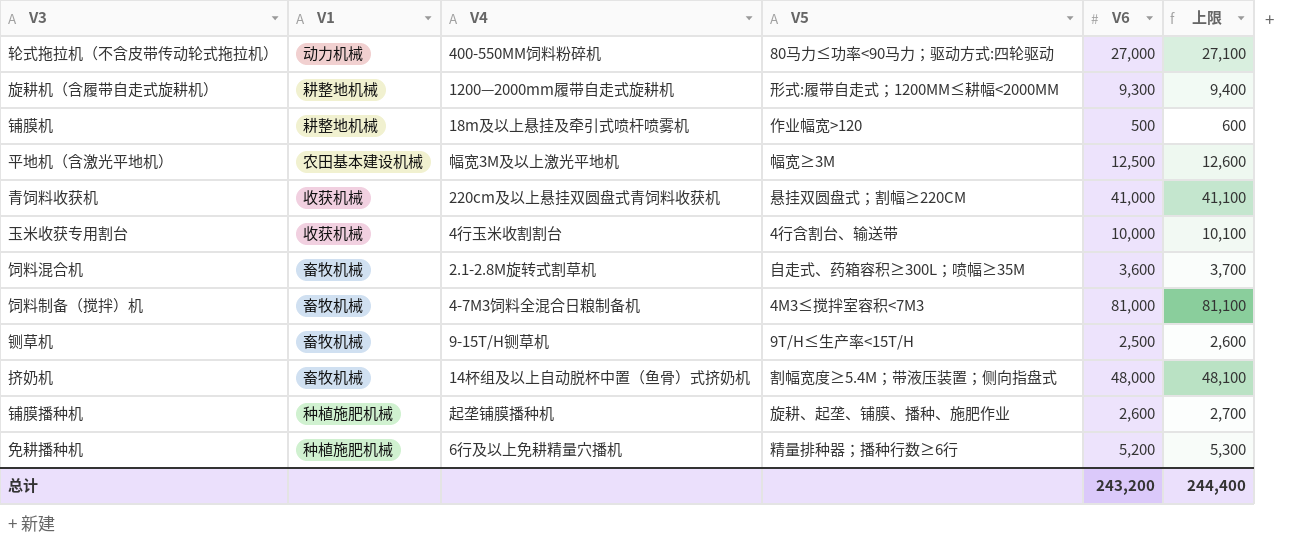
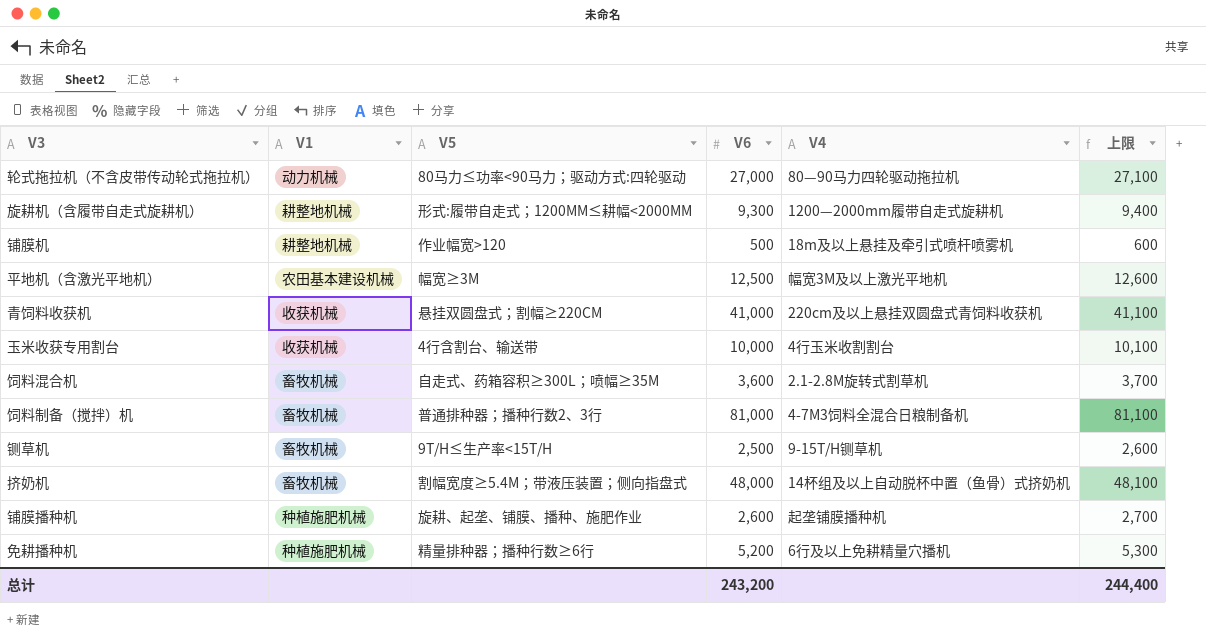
column V4 | position: 3 -> 5
轮式拖拉机（不含皮带传动轮式拖拉机） | V4: 400-550MM饲料粉碎机 -> 80—90马力四轮驱动拖拉机
饲料制备（搅拌）机 | V5: 4M3≤搅拌室容积<7M3 -> 普通排种器；播种行数2、3行

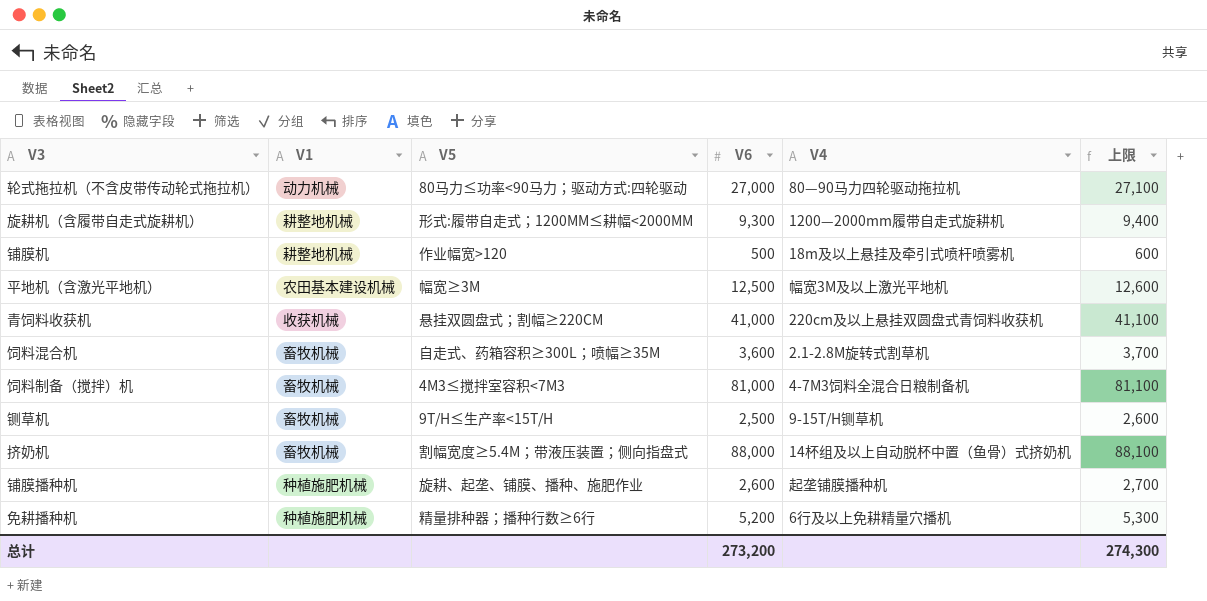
row 玉米收获专用割台: 收获机械 | 4行含割台、输送带 | 10,000 | 4行玉米收割割台 | 10,100 -> none
饲料制备（搅拌）机 | V5: 普通排种器；播种行数2、3行 -> 4M3≤搅拌室容积<7M3
挤奶机 | V6: 48,000 -> 88,000
挤奶机 | 上限: 48,100 -> 88,100
总计 | V6: 243,200 -> 273,200
总计 | 上限: 244,400 -> 274,300

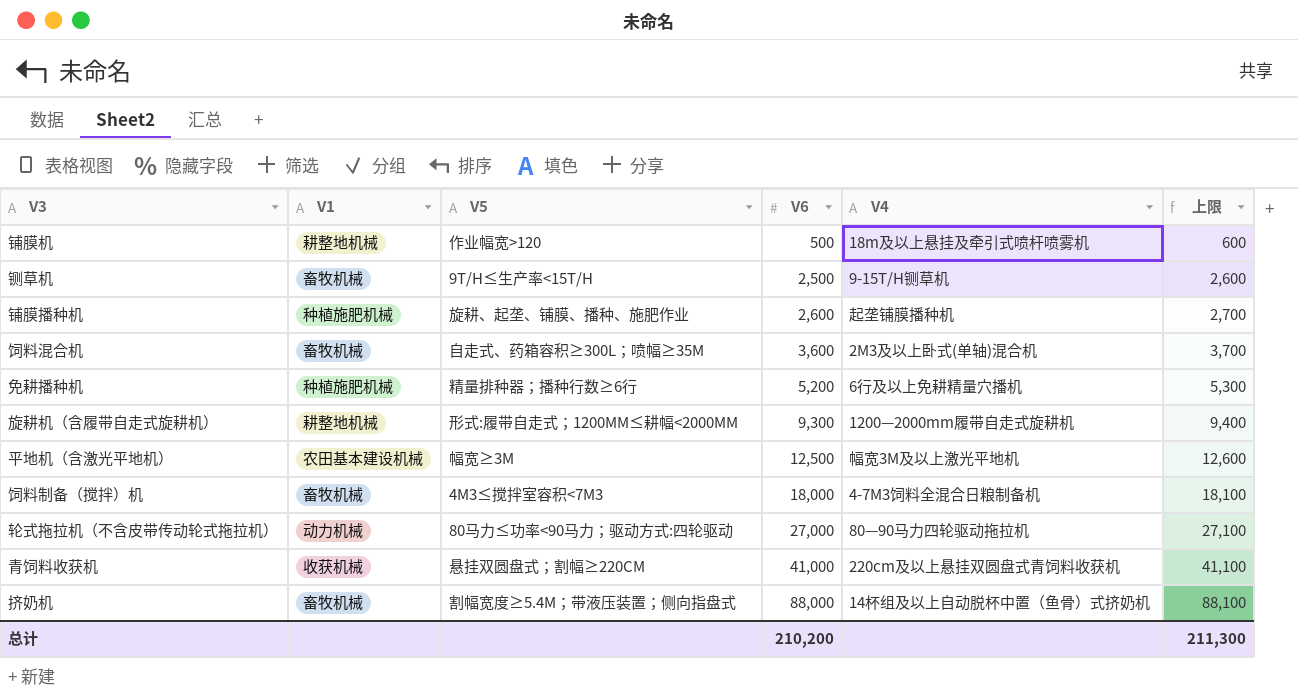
row order: none -> V6 ascending
饲料混合机 | V4: 2.1-2.8M旋转式割草机 -> 2M3及以上卧式(单轴)混合机
饲料制备（搅拌）机 | V6: 81,000 -> 18,000
饲料制备（搅拌）机 | 上限: 81,100 -> 18,100
总计 | V6: 273,200 -> 210,200
总计 | 上限: 274,300 -> 211,300

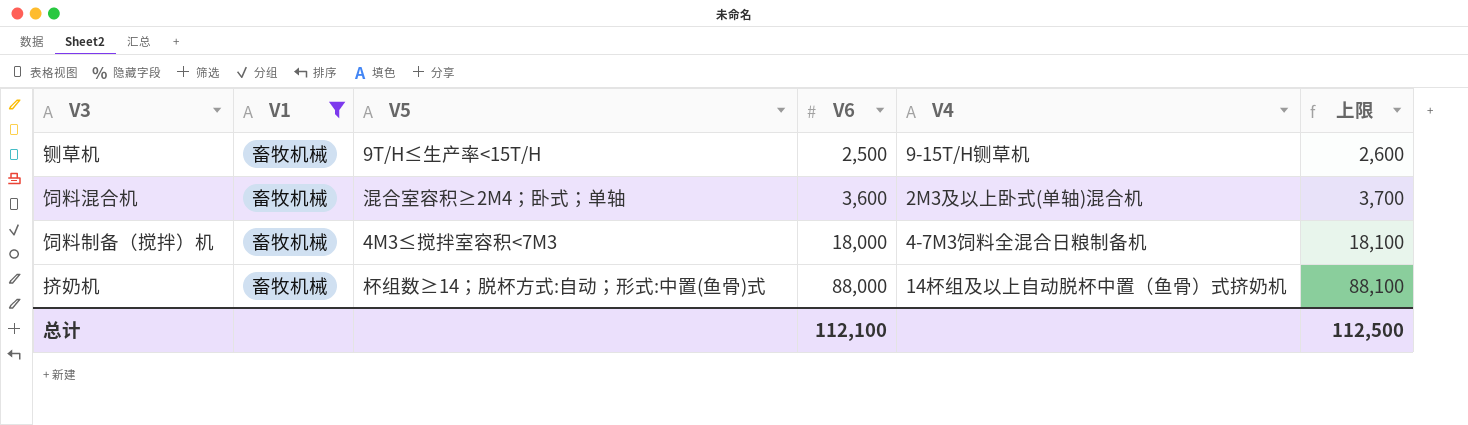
filter: none -> V1 = 畜牧机械
饲料混合机 | V5: 自走式、药箱容积≥300L；喷幅≥35M -> 混合室容积≥2M4；卧式；单轴
挤奶机 | V5: 割幅宽度≥5.4M；带液压装置；侧向指盘式 -> 杯组数≥14；脱杯方式:自动；形式:中置(鱼骨)式
总计 | V6: 210,200 -> 112,100
总计 | 上限: 211,300 -> 112,500

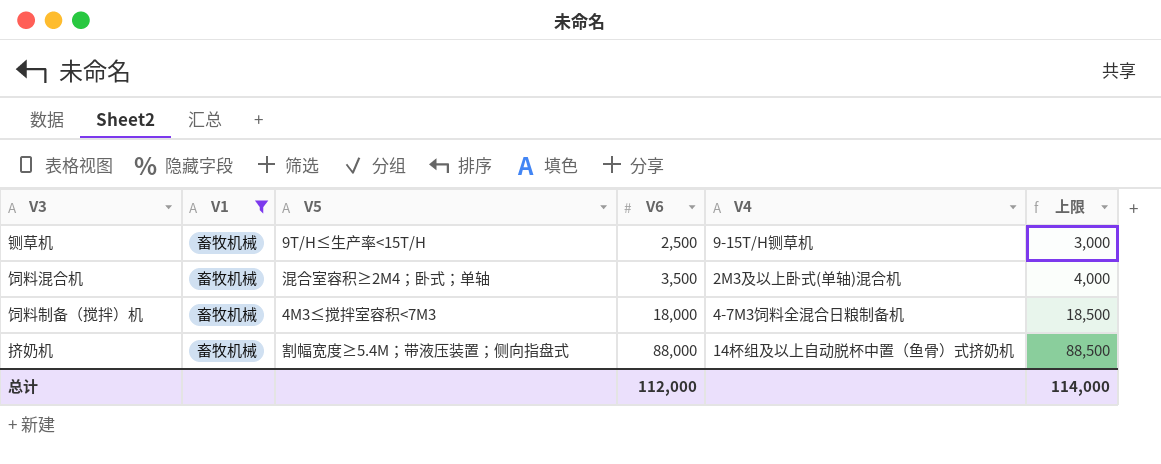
column 上限 | formula: [V6] + 100 -> [V6] + 500
饲料混合机 | V6: 3,600 -> 3,500
挤奶机 | V5: 杯组数≥14；脱杯方式:自动；形式:中置(鱼骨)式 -> 割幅宽度≥5.4M；带液压装置；侧向指盘式
总计 | V6: 112,100 -> 112,000
总计 | 上限: 112,500 -> 114,000

